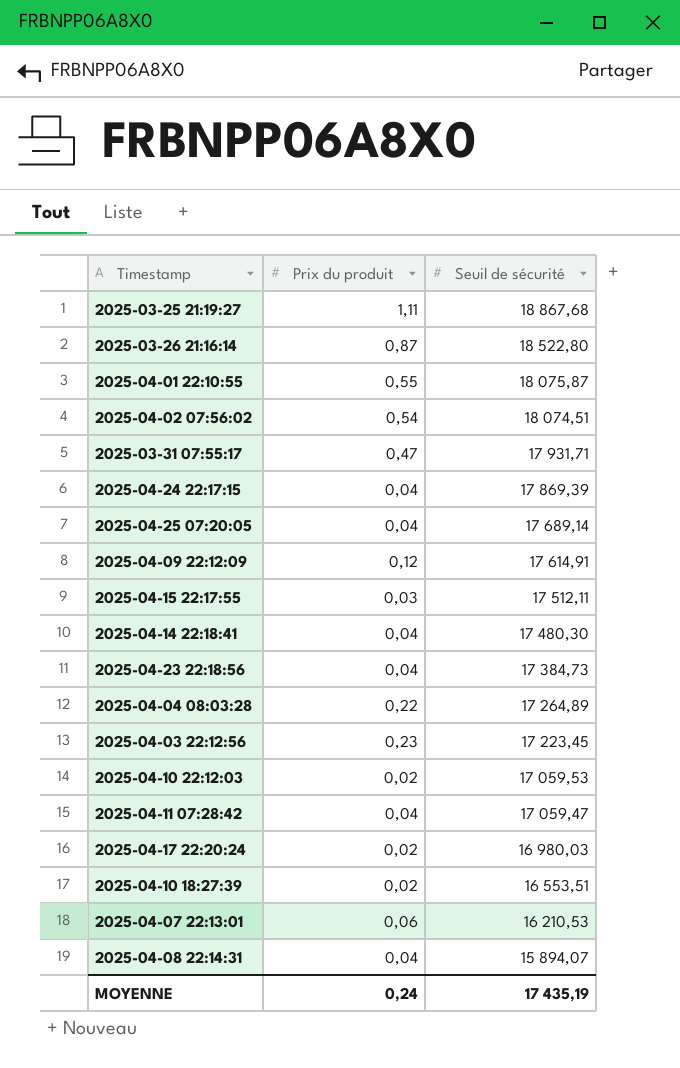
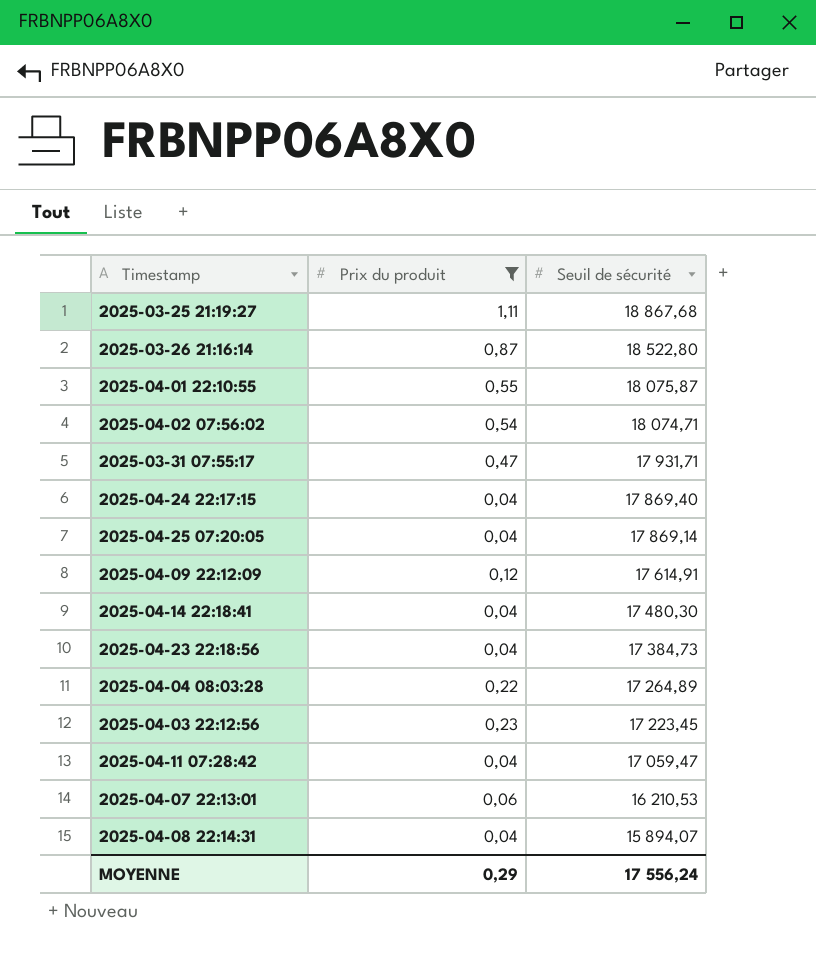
filter: none -> Prix du produit >= 0,04
2025-04-02 07:56:02 | Seuil de sécurité: 18 074,51 -> 18 074,71
2025-04-24 22:17:15 | Seuil de sécurité: 17 869,39 -> 17 869,40
2025-04-25 07:20:05 | Seuil de sécurité: 17 689,14 -> 17 869,14
MOYENNE | Prix du produit: 0,24 -> 0,29
MOYENNE | Seuil de sécurité: 17 435,19 -> 17 556,24

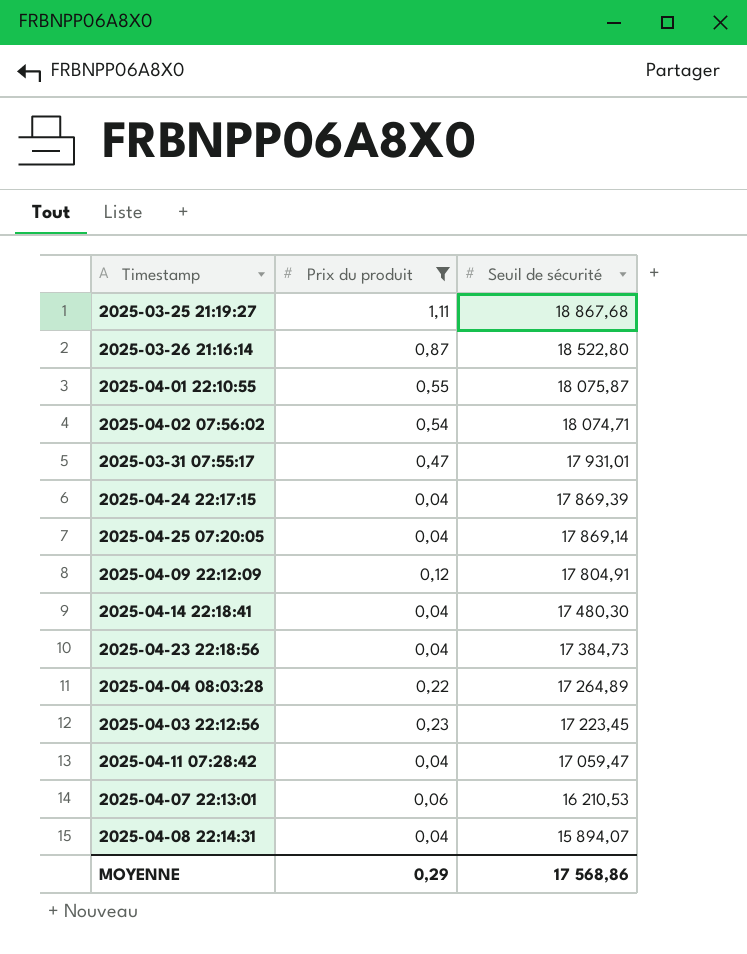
2025-03-31 07:55:17 | Seuil de sécurité: 17 931,71 -> 17 931,01
2025-04-24 22:17:15 | Seuil de sécurité: 17 869,40 -> 17 869,39
2025-04-09 22:12:09 | Seuil de sécurité: 17 614,91 -> 17 804,91
MOYENNE | Seuil de sécurité: 17 556,24 -> 17 568,86

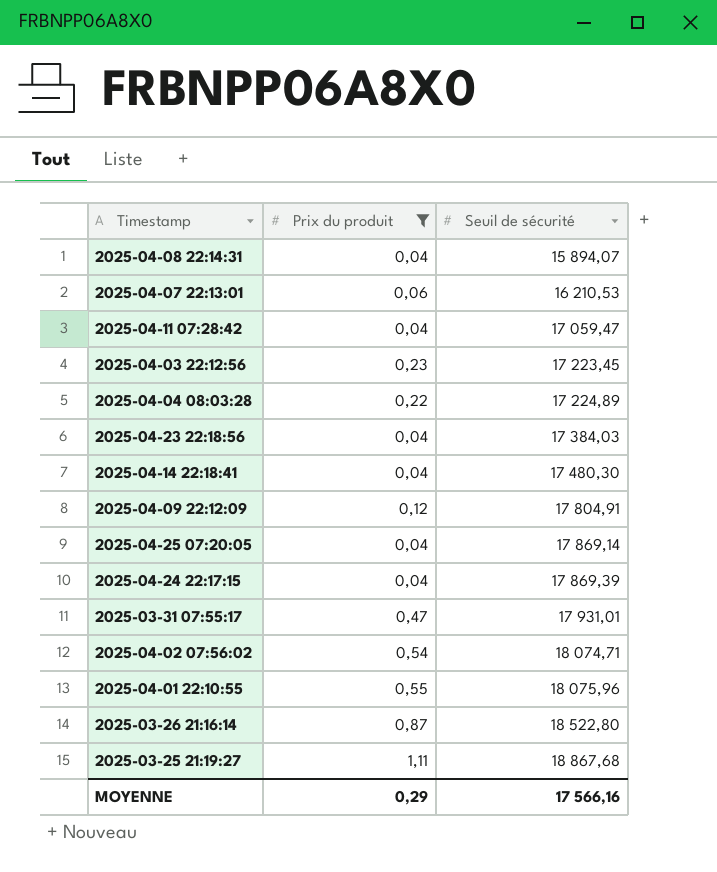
row order: Seuil de sécurité descending -> Seuil de sécurité ascending
2025-04-04 08:03:28 | Seuil de sécurité: 17 264,89 -> 17 224,89
2025-04-23 22:18:56 | Seuil de sécurité: 17 384,73 -> 17 384,03
2025-04-01 22:10:55 | Seuil de sécurité: 18 075,87 -> 18 075,96
MOYENNE | Seuil de sécurité: 17 568,86 -> 17 566,16

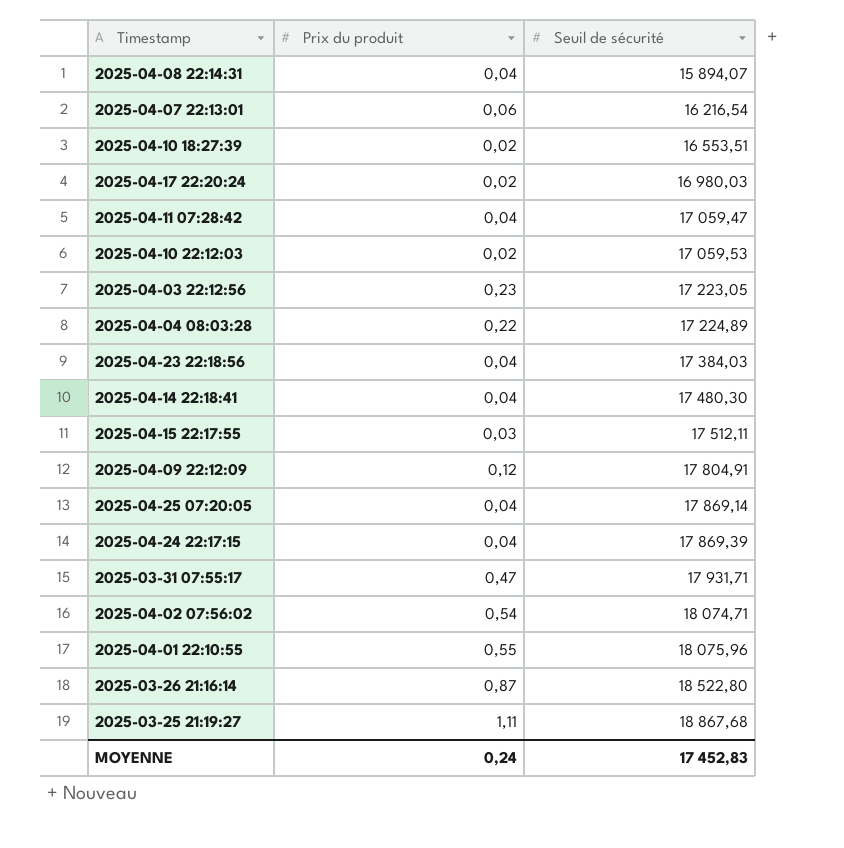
filter: Prix du produit >= 0,04 -> none
2025-04-07 22:13:01 | Seuil de sécurité: 16 210,53 -> 16 216,54
2025-04-03 22:12:56 | Seuil de sécurité: 17 223,45 -> 17 223,05
2025-03-31 07:55:17 | Seuil de sécurité: 17 931,01 -> 17 931,71
MOYENNE | Prix du produit: 0,29 -> 0,24
MOYENNE | Seuil de sécurité: 17 566,16 -> 17 452,83

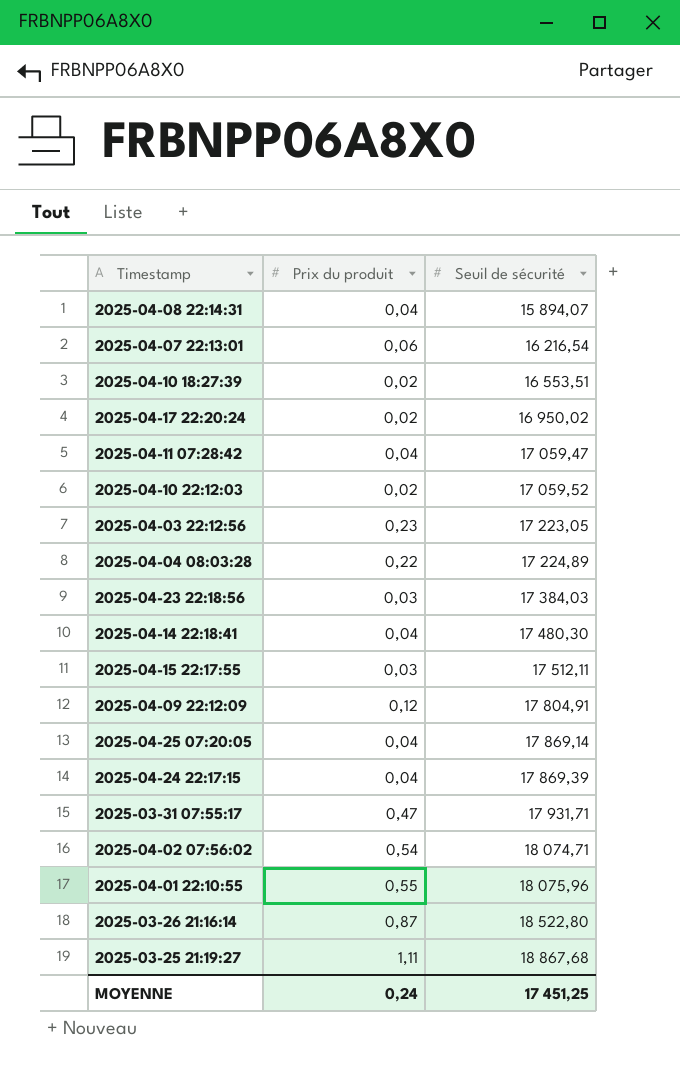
2025-04-17 22:20:24 | Seuil de sécurité: 16 980,03 -> 16 950,02
2025-04-10 22:12:03 | Seuil de sécurité: 17 059,53 -> 17 059,52
2025-04-23 22:18:56 | Prix du produit: 0,04 -> 0,03
MOYENNE | Seuil de sécurité: 17 452,83 -> 17 451,25

